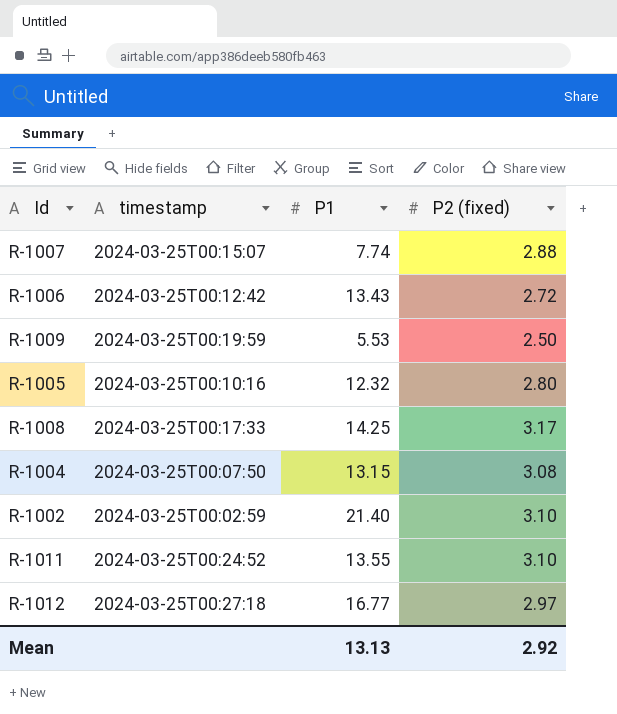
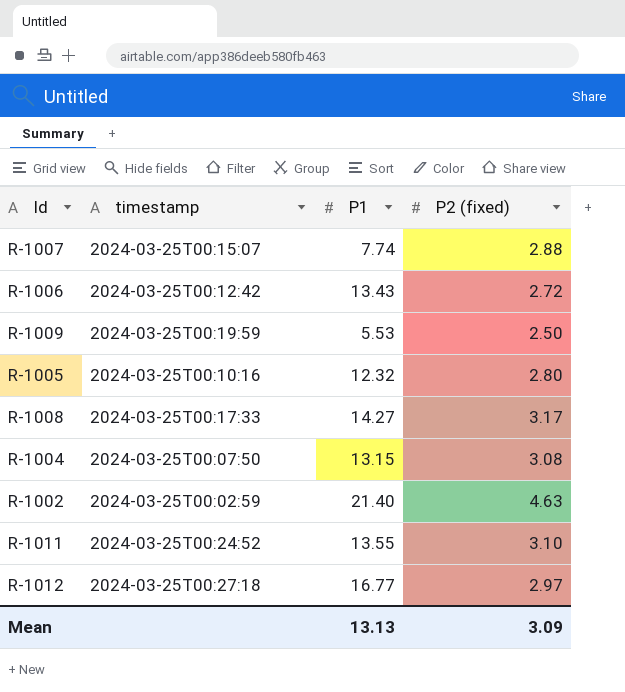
R-1008 | P1: 14.25 -> 14.27
R-1002 | P2 (fixed): 3.10 -> 4.63
Mean | P2 (fixed): 2.92 -> 3.09

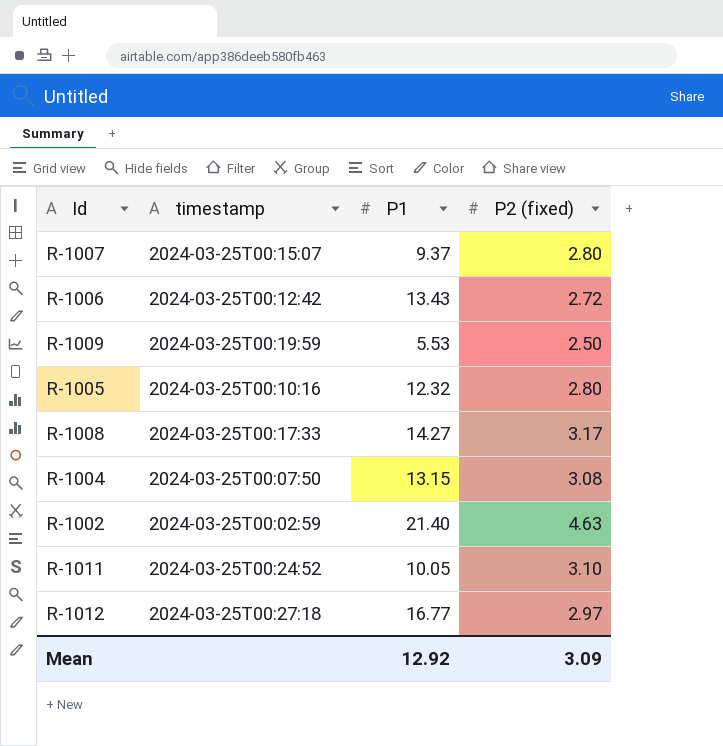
R-1007 | P1: 7.74 -> 9.37
R-1007 | P2 (fixed): 2.88 -> 2.80
R-1011 | P1: 13.55 -> 10.05
Mean | P1: 13.13 -> 12.92

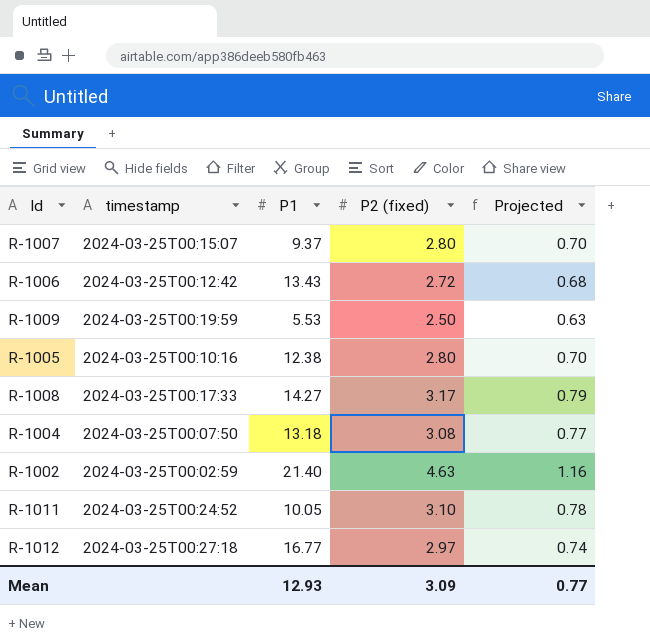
column Projected | formula: none -> [P2 (fixed)] * 0.25
R-1005 | P1: 12.32 -> 12.38
R-1004 | P1: 13.15 -> 13.18
Mean | P1: 12.92 -> 12.93

